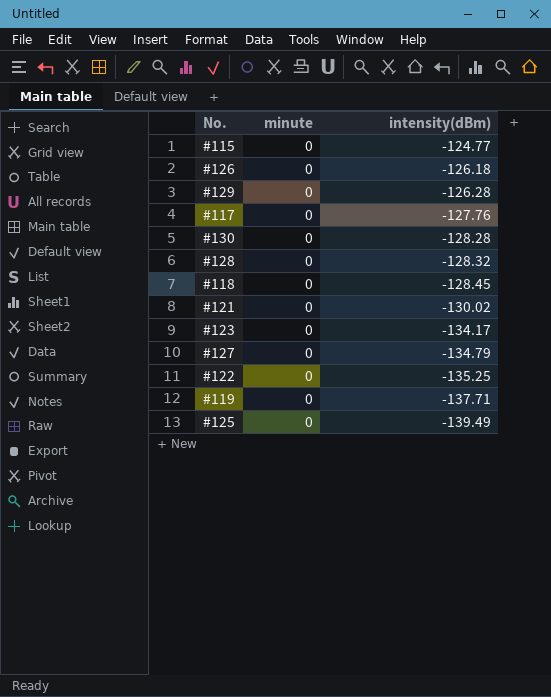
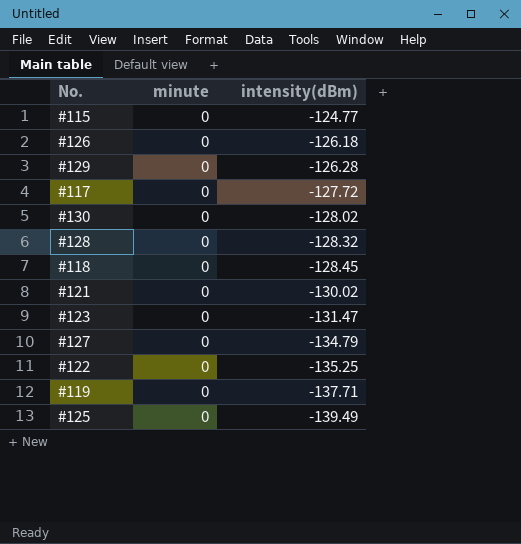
#117 | intensity(dBm): -127.76 -> -127.72
#130 | intensity(dBm): -128.28 -> -128.02
#123 | intensity(dBm): -134.17 -> -131.47

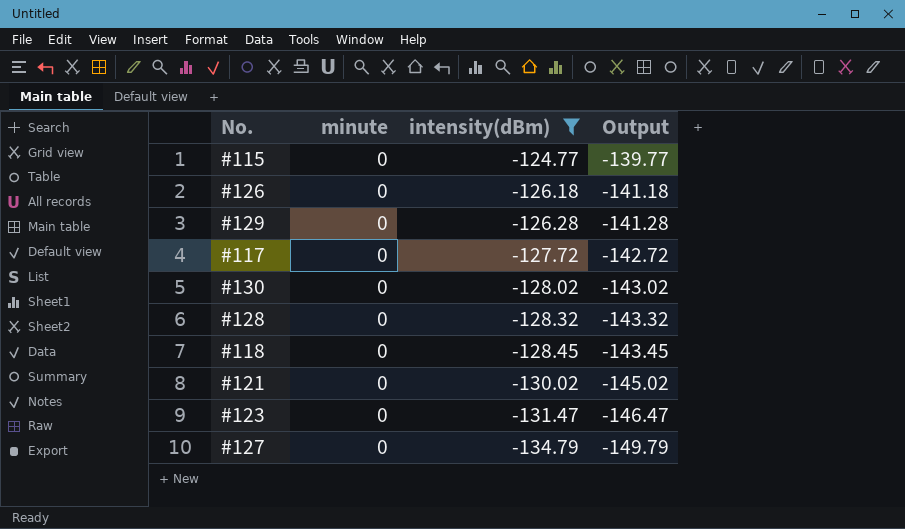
filter: none -> intensity(dBm) >= -134.79
column Output | formula: none -> [intensity(dBm)] - 15

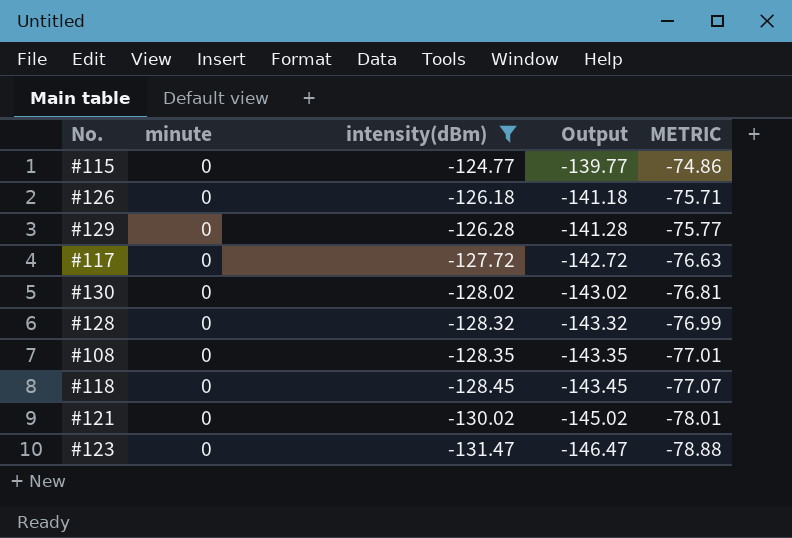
column METRIC | formula: none -> [intensity(dBm)] * 0.6
row #127: 0 | -134.79 | -149.79 -> none
row #108: none -> 0 | -128.35 | -143.35 | -77.01

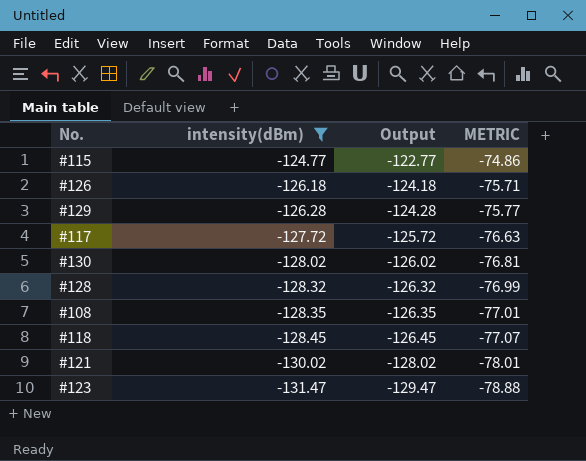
column minute | position: 2 -> none
column Output | formula: [intensity(dBm)] - 15 -> [intensity(dBm)] + 2

